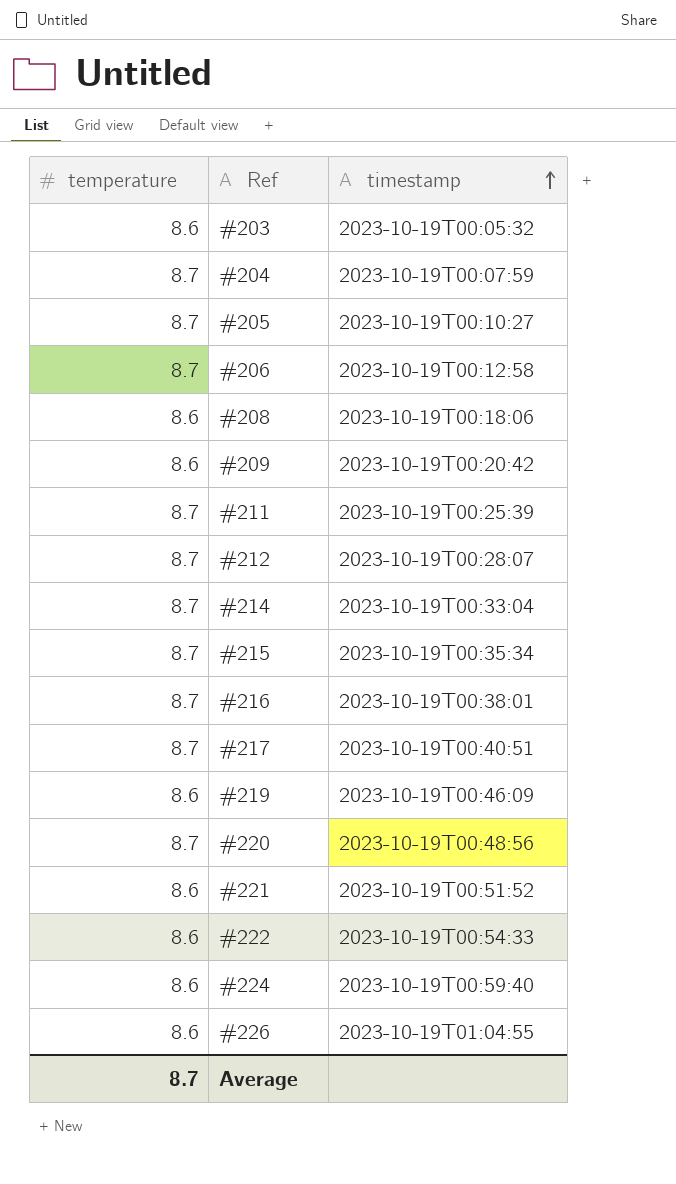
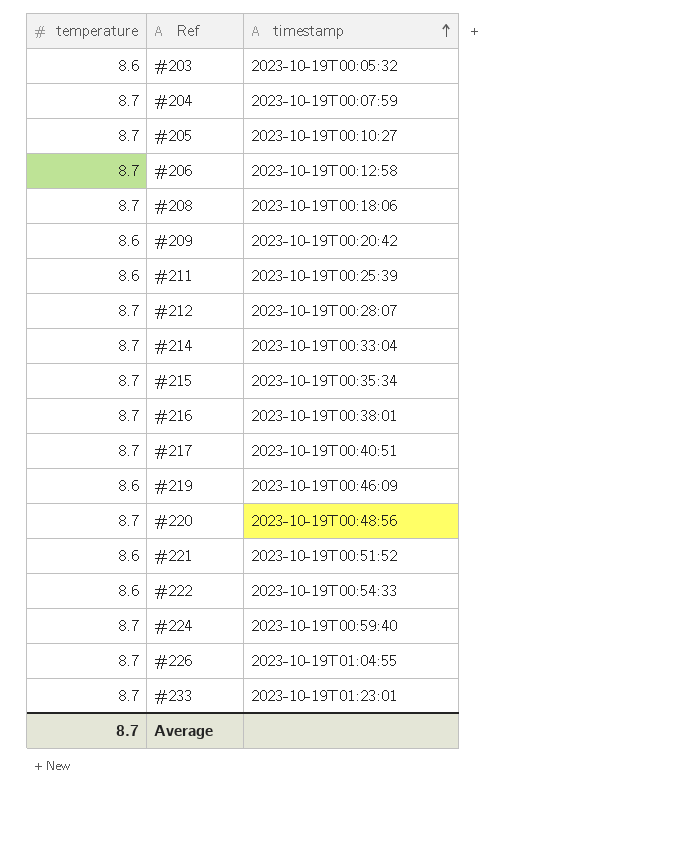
#208 | temperature: 8.6 -> 8.7
#211 | temperature: 8.7 -> 8.6
#224 | temperature: 8.6 -> 8.7
#226 | temperature: 8.6 -> 8.7
row #233: none -> 8.7 | 2023-10-19T01:23:01

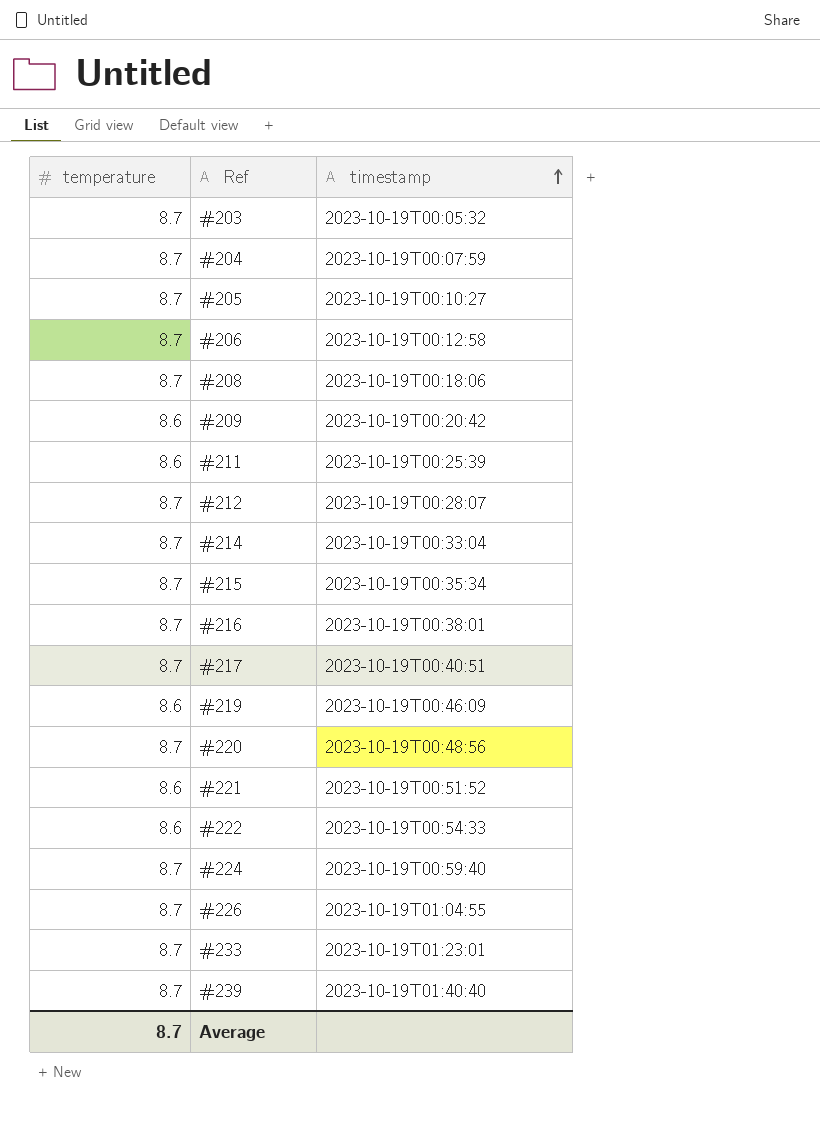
#203 | temperature: 8.6 -> 8.7
row #239: none -> 8.7 | 2023-10-19T01:40:40

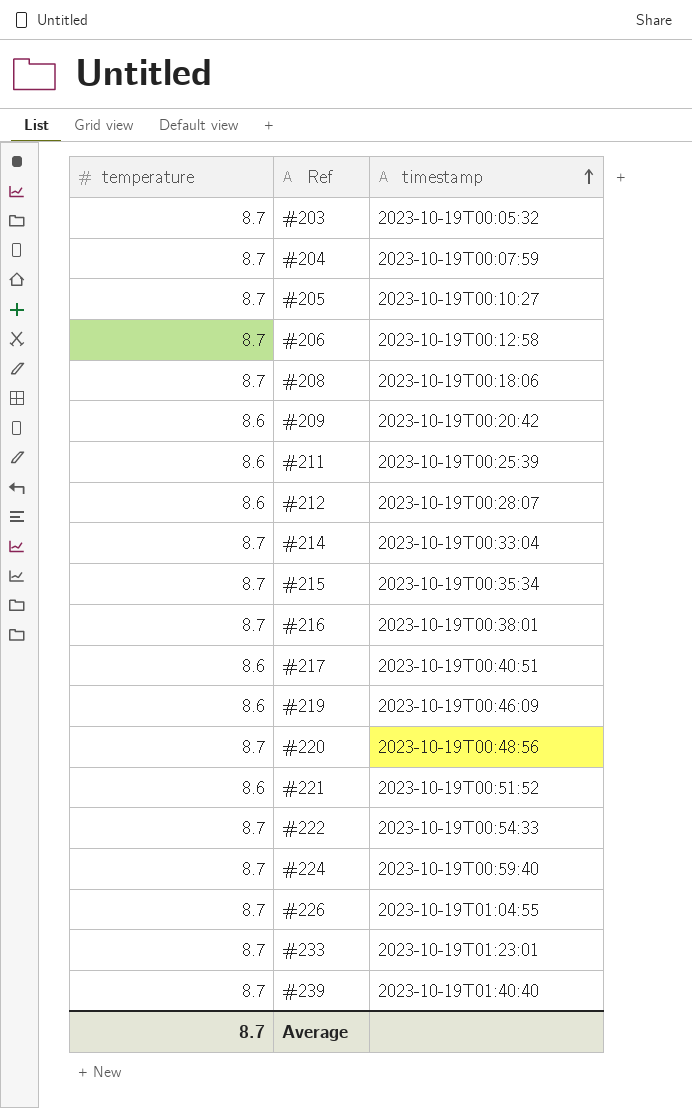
#212 | temperature: 8.7 -> 8.6
#217 | temperature: 8.7 -> 8.6
#222 | temperature: 8.6 -> 8.7

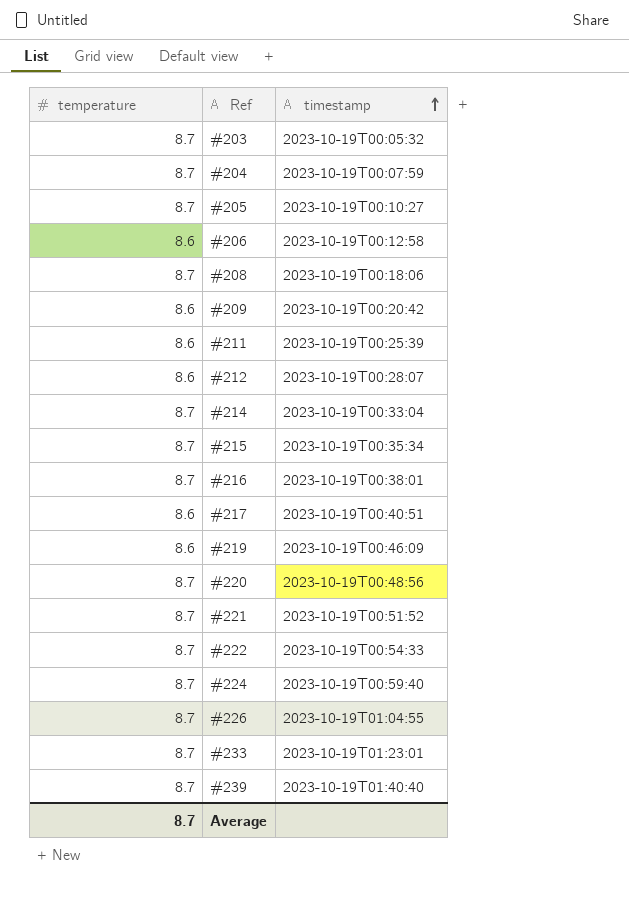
#206 | temperature: 8.7 -> 8.6
#221 | temperature: 8.6 -> 8.7

